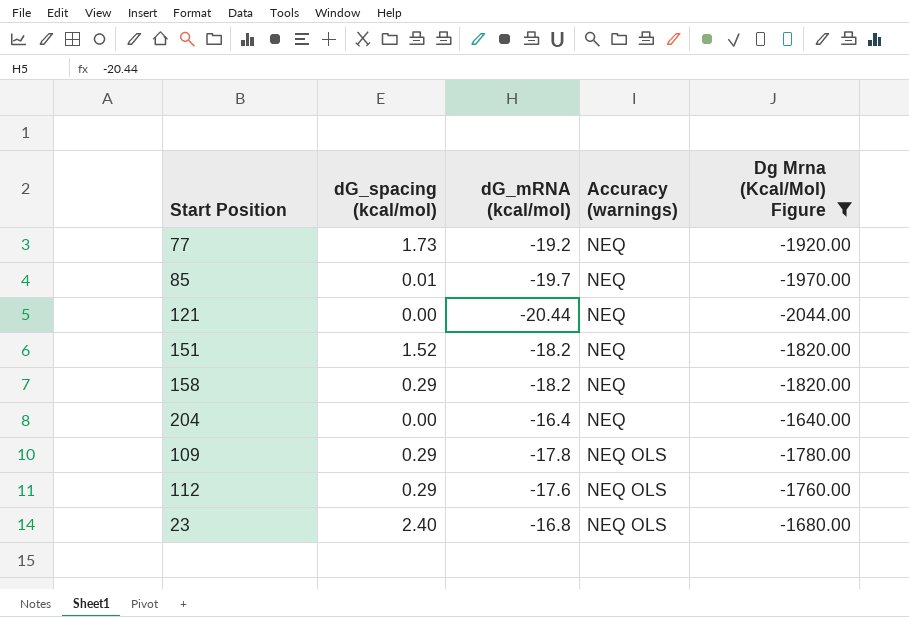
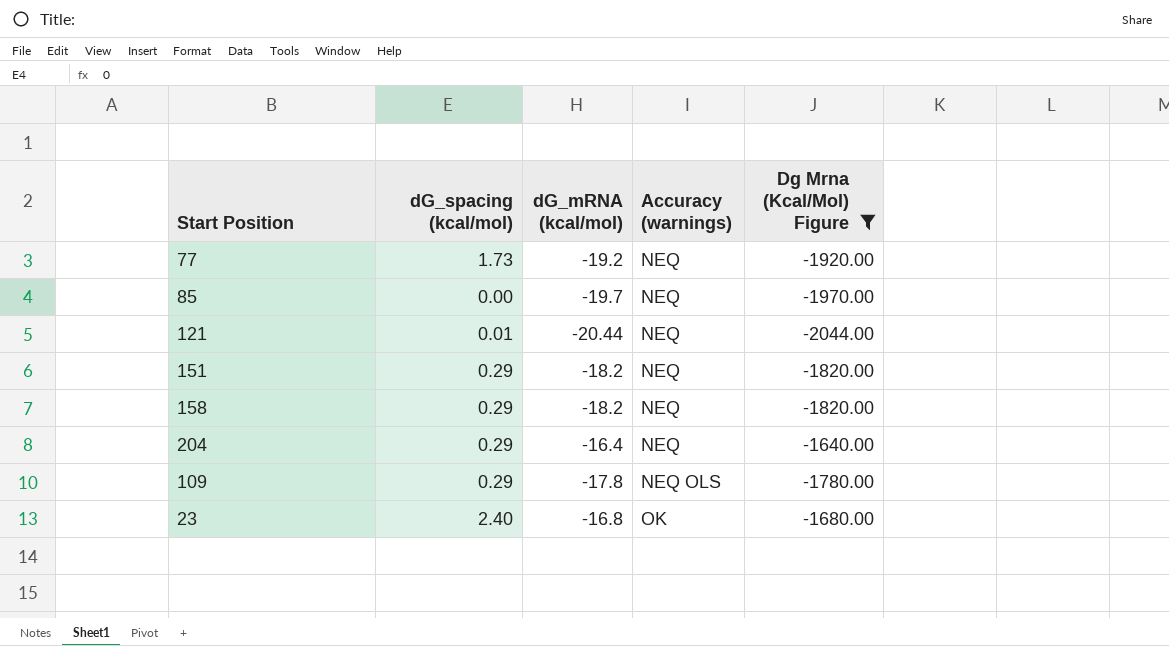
row 112: 0.29 | -17.6 | NEQ OLS | -1760.00 -> none
85 | dG_spacing (kcal/mol): 0.01 -> 0.00
121 | dG_spacing (kcal/mol): 0.00 -> 0.01
151 | dG_spacing (kcal/mol): 1.52 -> 0.29
204 | dG_spacing (kcal/mol): 0.00 -> 0.29
23 | Accuracy (warnings): NEQ OLS -> OK

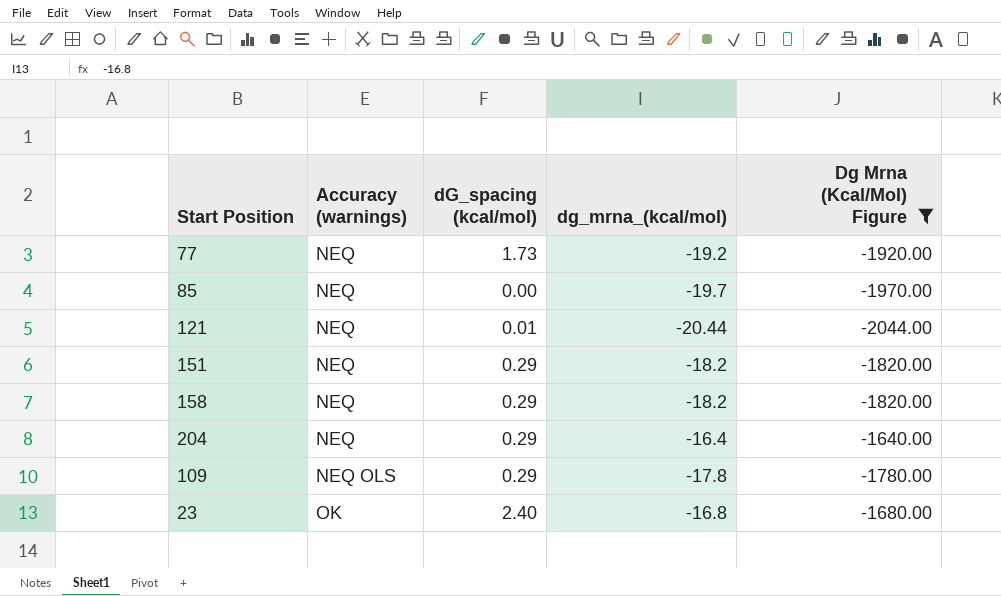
column Accuracy (warnings) | position: 4 -> 2
column name: dG_mRNA (kcal/mol) -> dg_mrna_(kcal/mol)

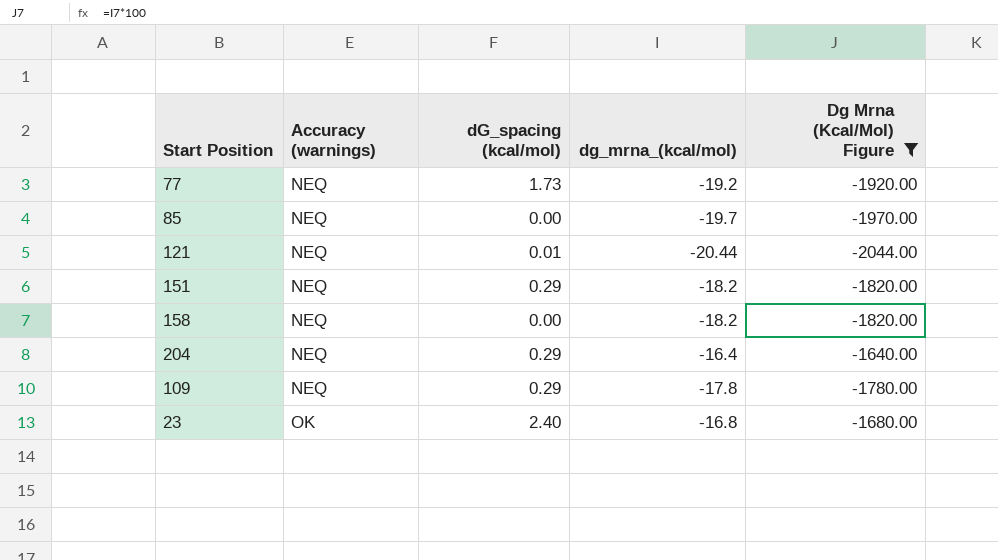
158 | dG_spacing (kcal/mol): 0.29 -> 0.00
109 | Accuracy (warnings): NEQ OLS -> NEQ

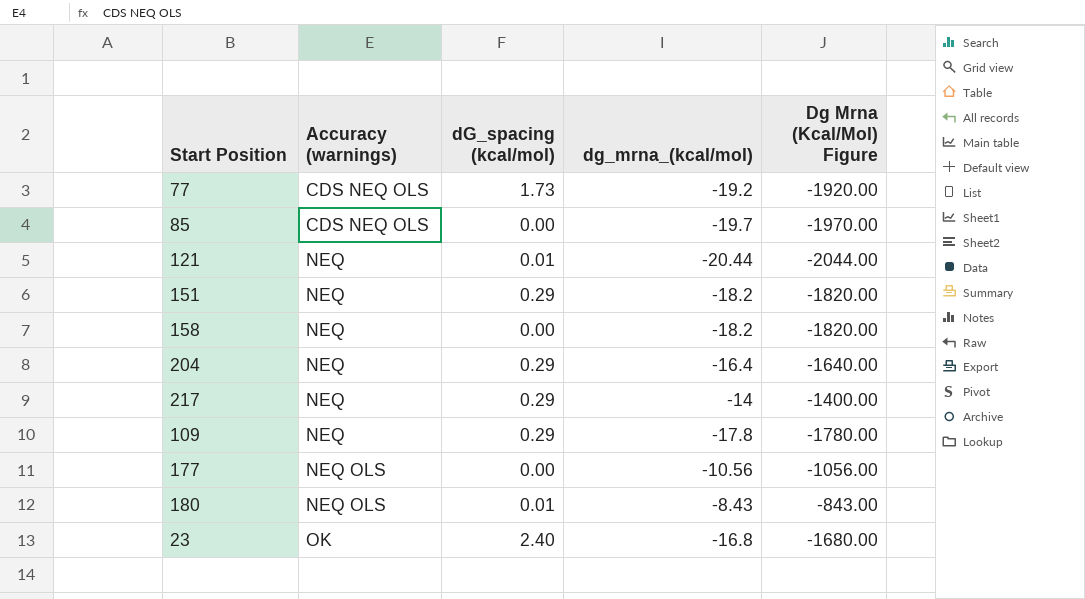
filter: Dg Mrna (Kcal/Mol) Figure <= -1640.00 -> none
77 | Accuracy (warnings): NEQ -> CDS NEQ OLS
85 | Accuracy (warnings): NEQ -> CDS NEQ OLS

